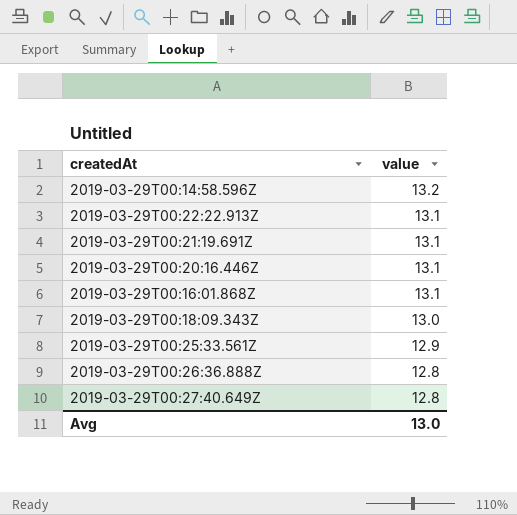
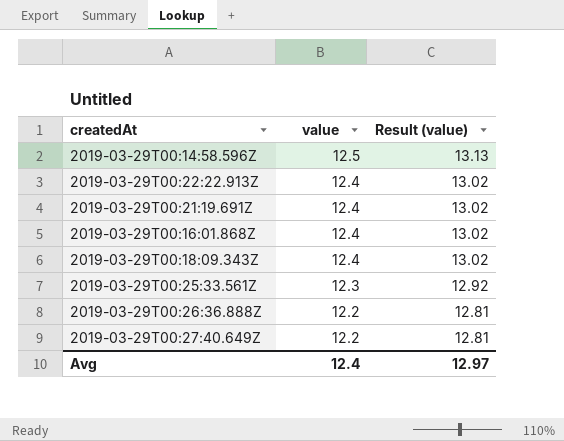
column Result (value) | formula: none -> [value] * 1.05
row 2019-03-29T00:20:16.446Z: 13.1 -> none
2019-03-29T00:14:58.596Z | value: 13.2 -> 12.5
2019-03-29T00:22:22.913Z | value: 13.1 -> 12.4
2019-03-29T00:21:19.691Z | value: 13.1 -> 12.4
2019-03-29T00:16:01.868Z | value: 13.1 -> 12.4
2019-03-29T00:18:09.343Z | value: 13.0 -> 12.4
2019-03-29T00:25:33.561Z | value: 12.9 -> 12.3
2019-03-29T00:26:36.888Z | value: 12.8 -> 12.2
2019-03-29T00:27:40.649Z | value: 12.8 -> 12.2
Avg | value: 13.0 -> 12.4

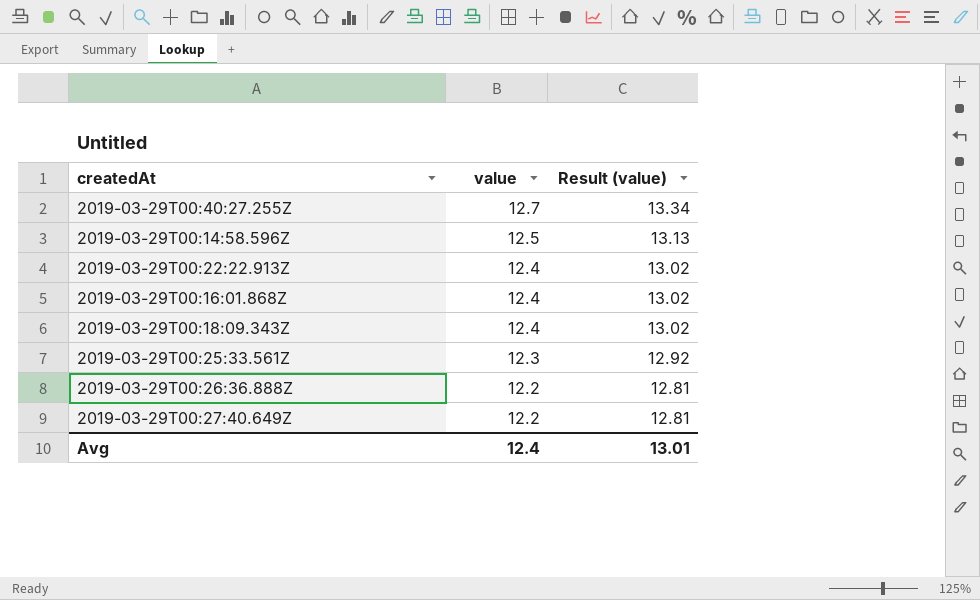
row 2019-03-29T00:21:19.691Z: 12.4 | 13.02 -> none
row 2019-03-29T00:40:27.255Z: none -> 12.7 | 13.34
Avg | Result (value): 12.97 -> 13.01

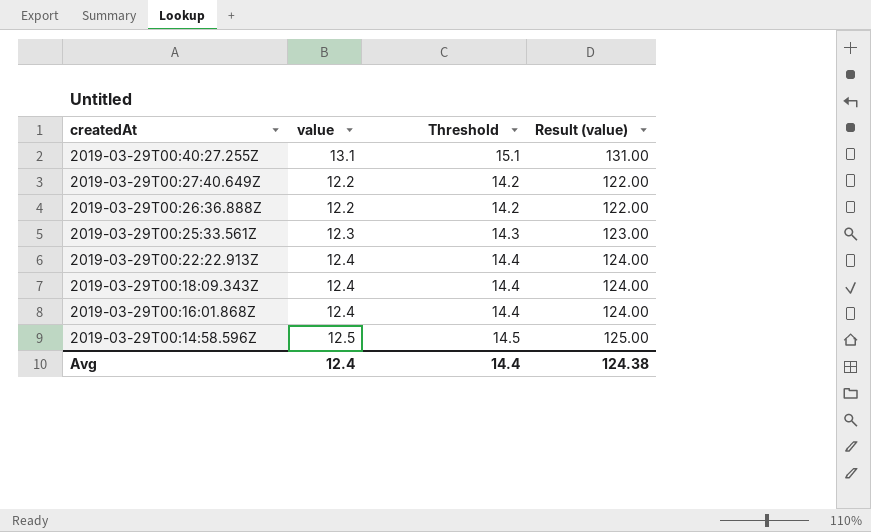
row order: value descending -> createdAt descending
column Threshold | formula: none -> [value] + 2
column Result (value) | formula: [value] * 1.05 -> [value] * 10
2019-03-29T00:40:27.255Z | value: 12.7 -> 13.1
Avg | Result (value): 13.01 -> 124.38

